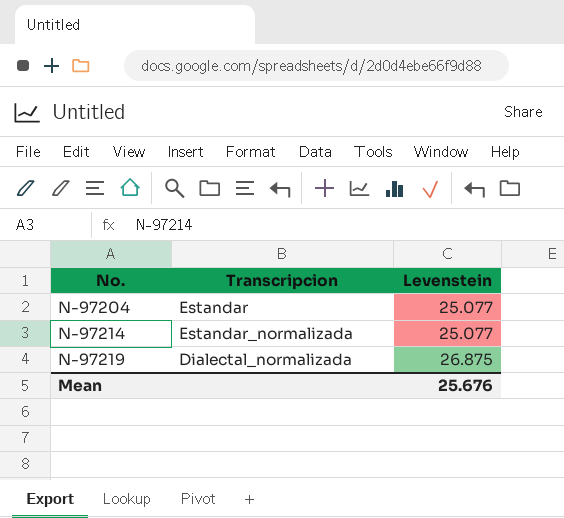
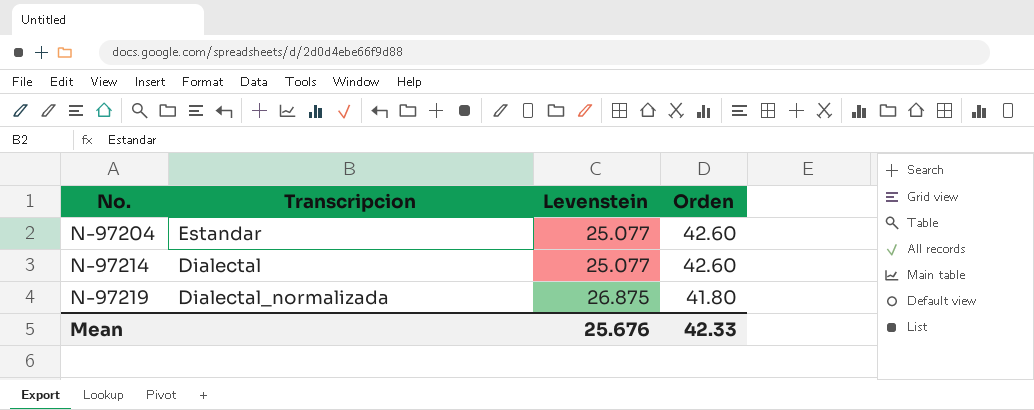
column Orden | position: none -> 4
N-97214 | Transcripcion: Estandar_normalizada -> Dialectal

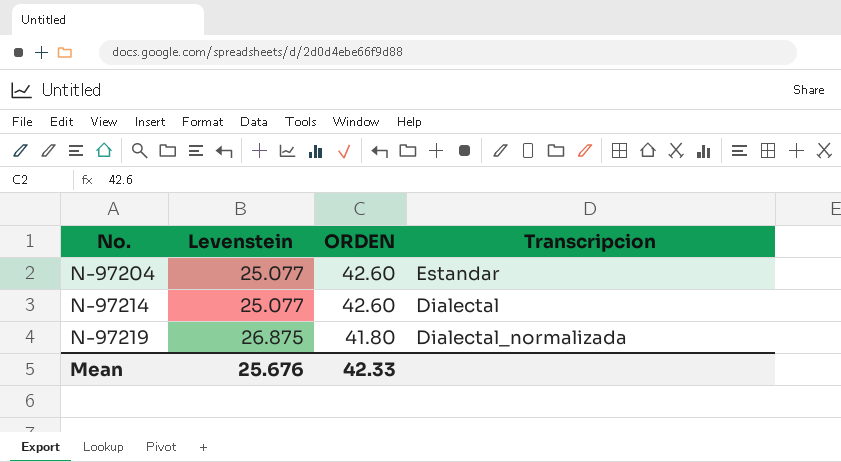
column name: Orden -> ORDEN
column Transcripcion | position: 2 -> 4

